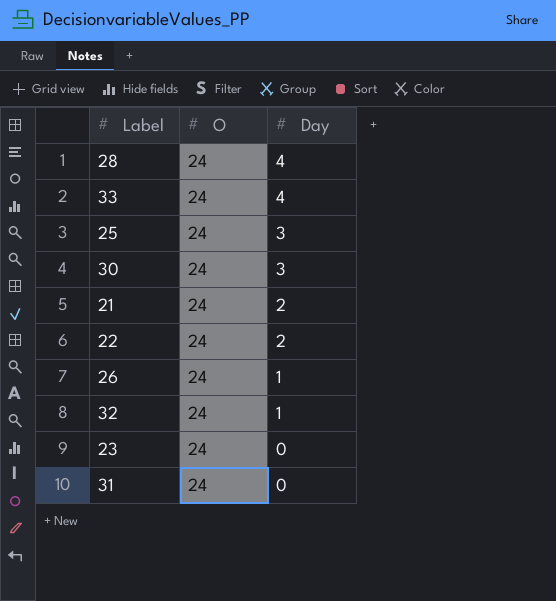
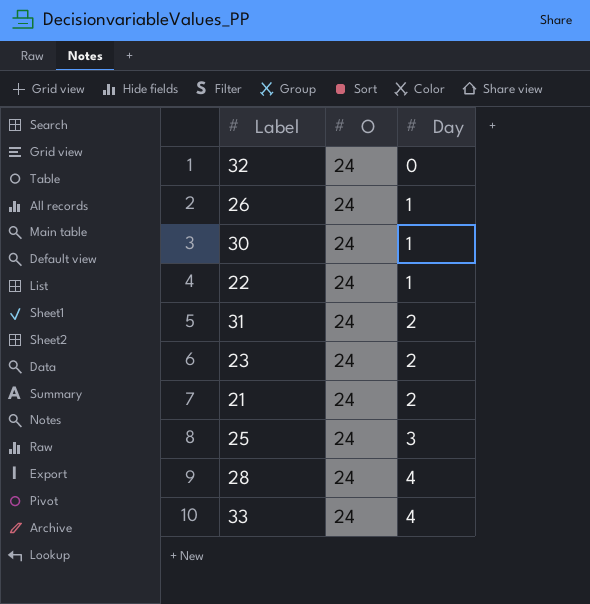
row order: Day descending -> Day ascending
32 | Day: 1 -> 0
30 | Day: 3 -> 1
22 | Day: 2 -> 1
31 | Day: 0 -> 2
23 | Day: 0 -> 2

